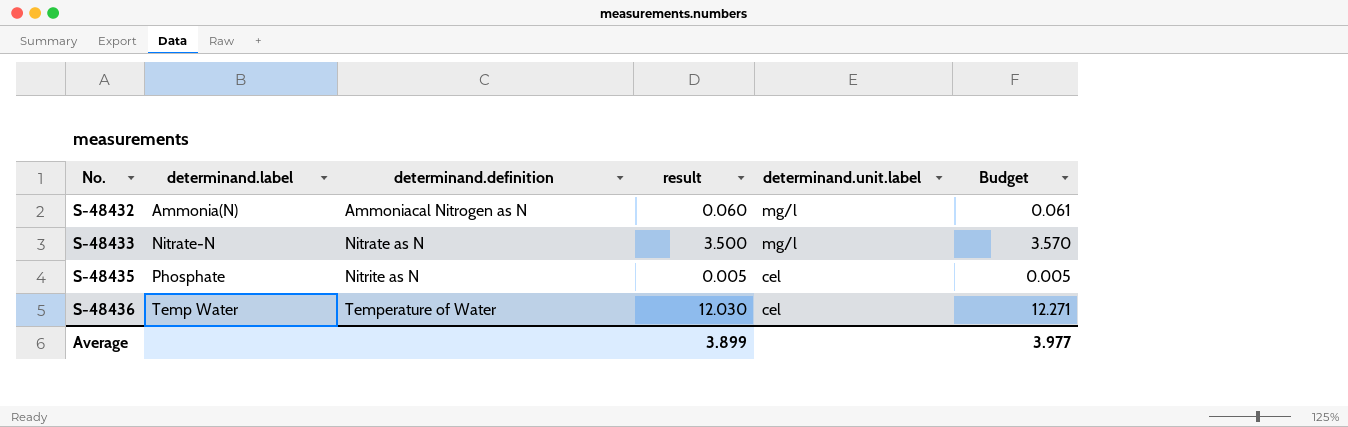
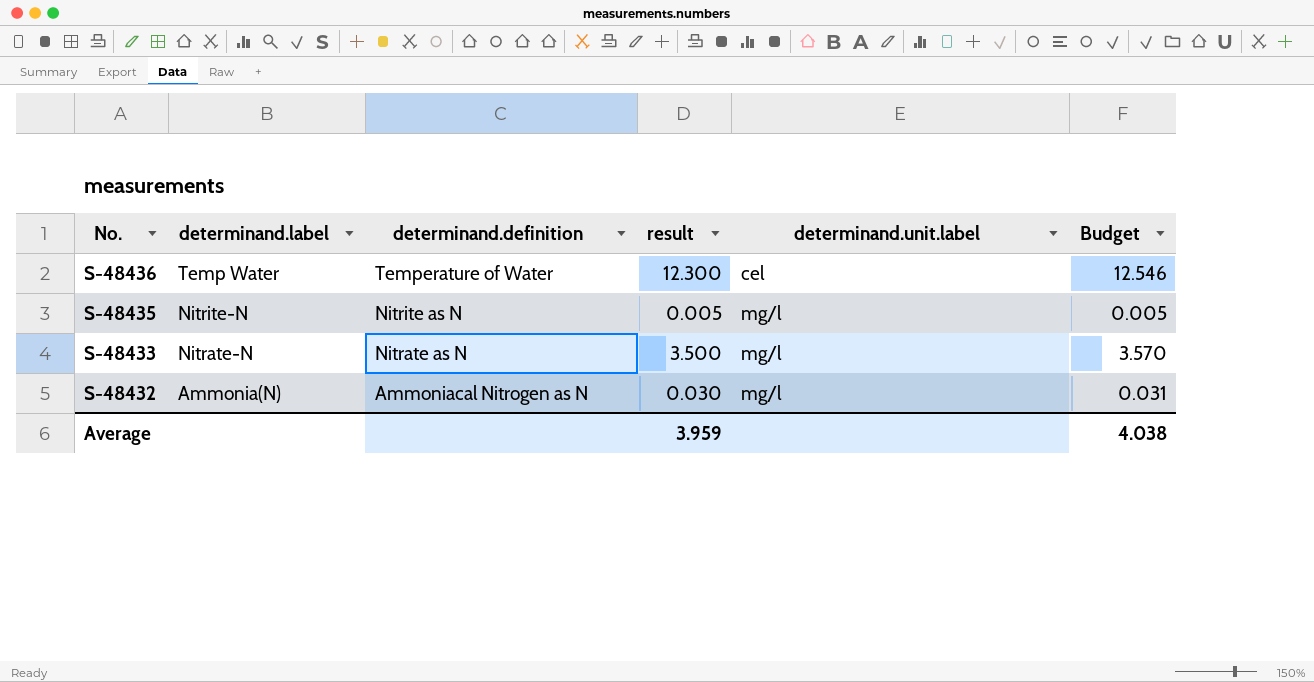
row order: No. ascending -> No. descending
S-48436 | result: 12.030 -> 12.300
S-48436 | Budget: 12.271 -> 12.546
S-48435 | determinand.label: Phosphate -> Nitrite-N
S-48435 | determinand.unit.label: cel -> mg/l
S-48432 | result: 0.060 -> 0.030
S-48432 | Budget: 0.061 -> 0.031
Average | result: 3.899 -> 3.959
Average | Budget: 3.977 -> 4.038

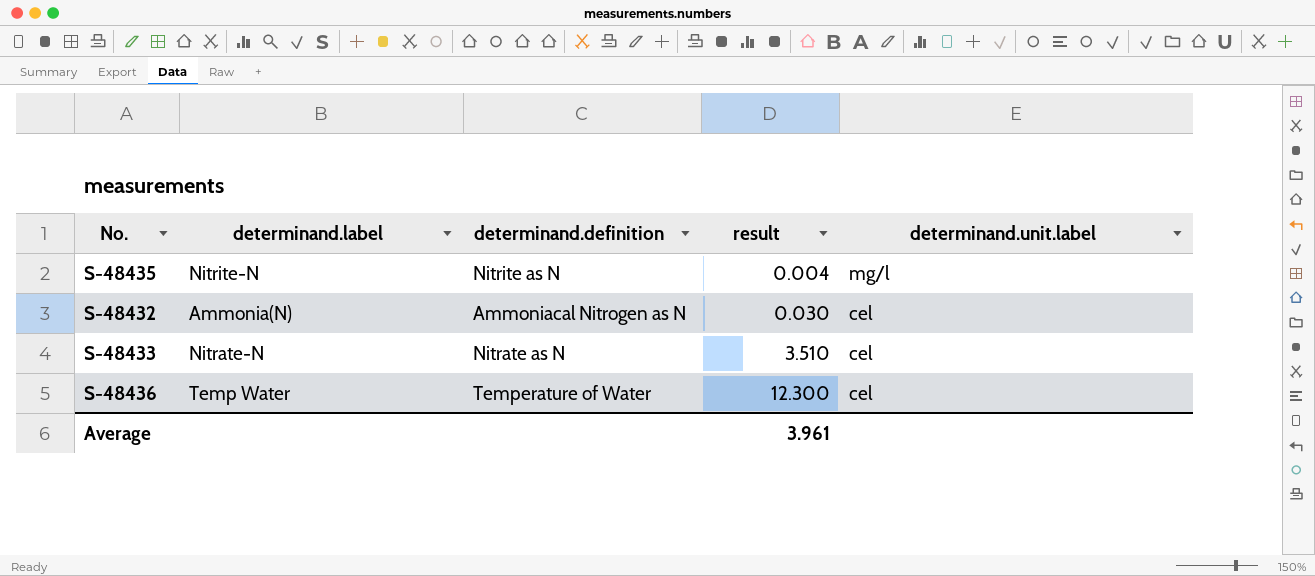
row order: No. descending -> result ascending
column Budget | formula: [result] * 1.02 -> none
S-48435 | result: 0.005 -> 0.004
S-48432 | determinand.unit.label: mg/l -> cel
S-48433 | result: 3.500 -> 3.510
S-48433 | determinand.unit.label: mg/l -> cel
Average | result: 3.959 -> 3.961

